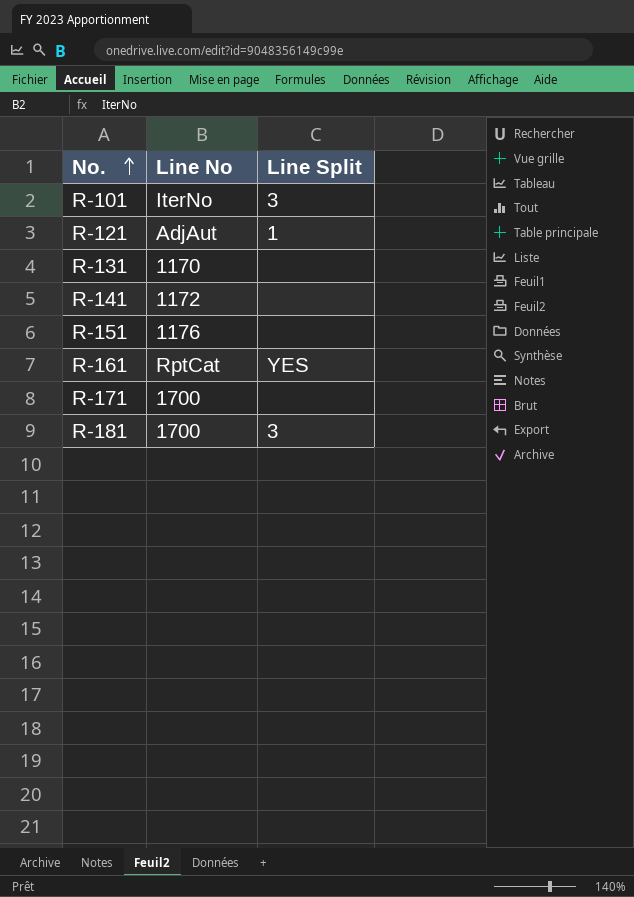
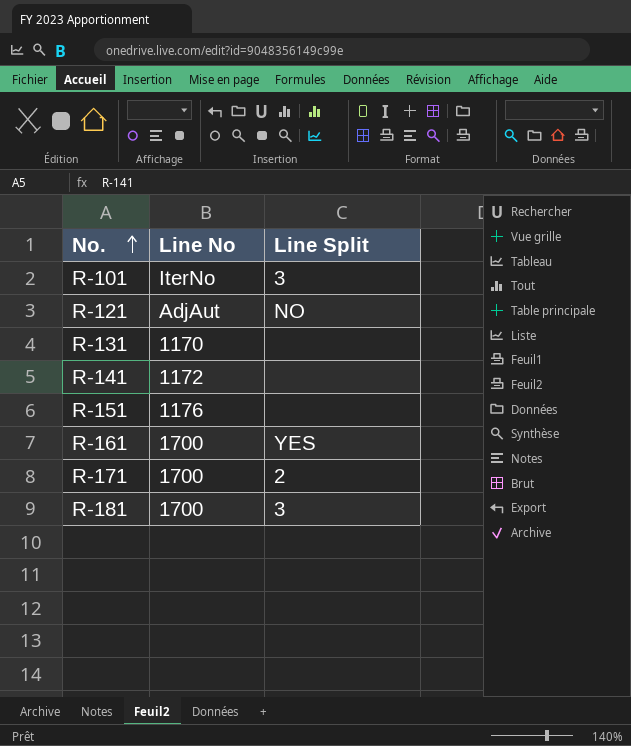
R-121 | Line Split: 1 -> NO
R-161 | Line No: RptCat -> 1700
R-171 | Line Split: none -> 2

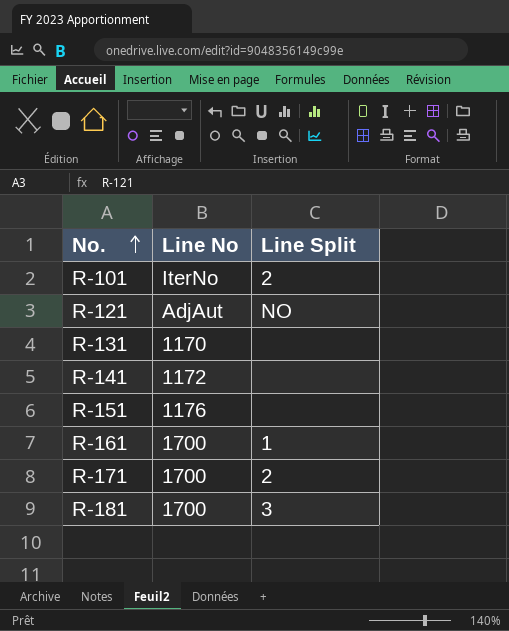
R-101 | Line Split: 3 -> 2
R-161 | Line Split: YES -> 1

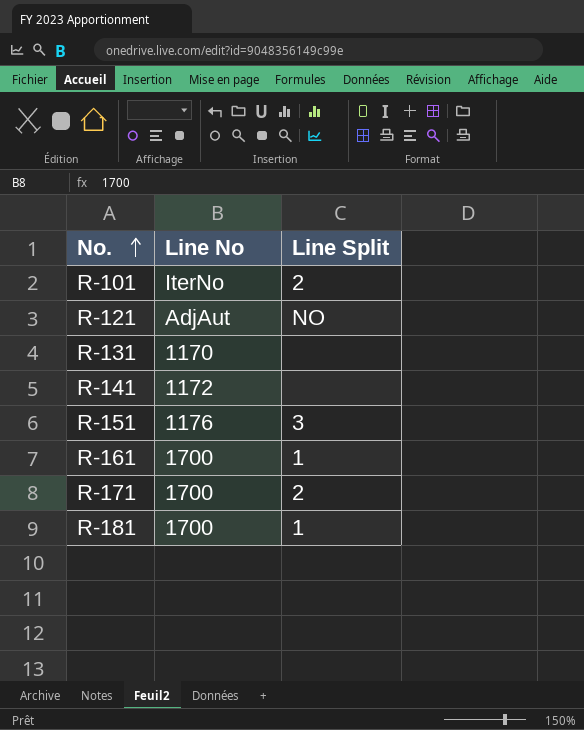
R-151 | Line Split: none -> 3
R-181 | Line Split: 3 -> 1

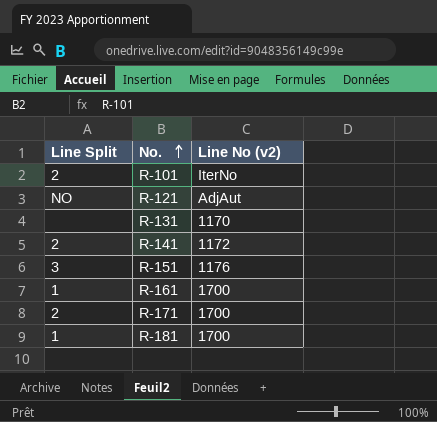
column Line Split | position: 3 -> 1
column name: Line No -> Line No (v2)
R-141 | Line Split: none -> 2

